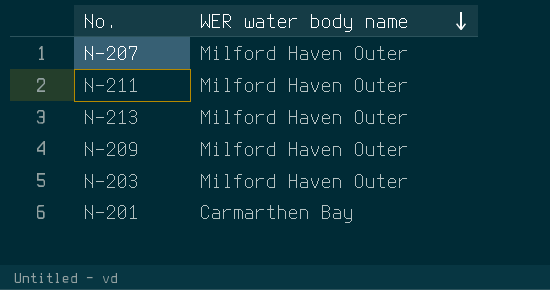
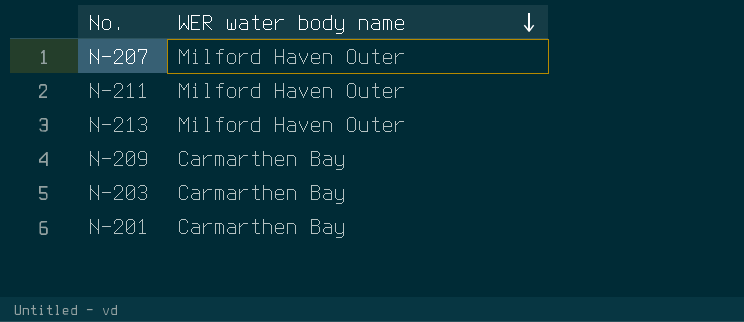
N-209 | WER water body name: Milford Haven Outer -> Carmarthen Bay
N-203 | WER water body name: Milford Haven Outer -> Carmarthen Bay

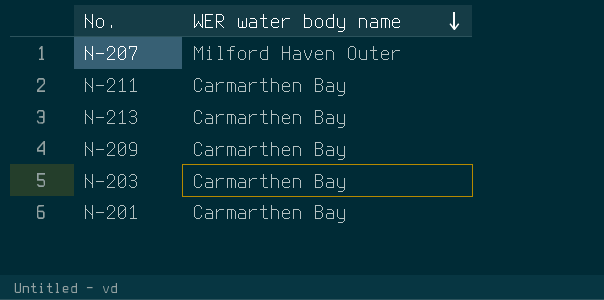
N-211 | WER water body name: Milford Haven Outer -> Carmarthen Bay
N-213 | WER water body name: Milford Haven Outer -> Carmarthen Bay

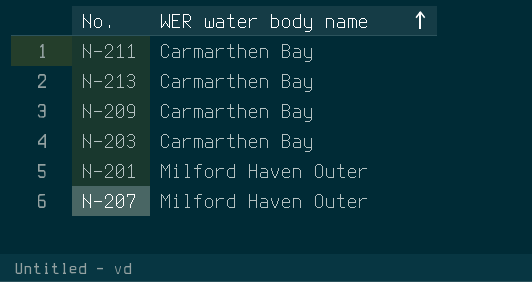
row order: WER water body name descending -> WER water body name ascending
N-201 | WER water body name: Carmarthen Bay -> Milford Haven Outer

